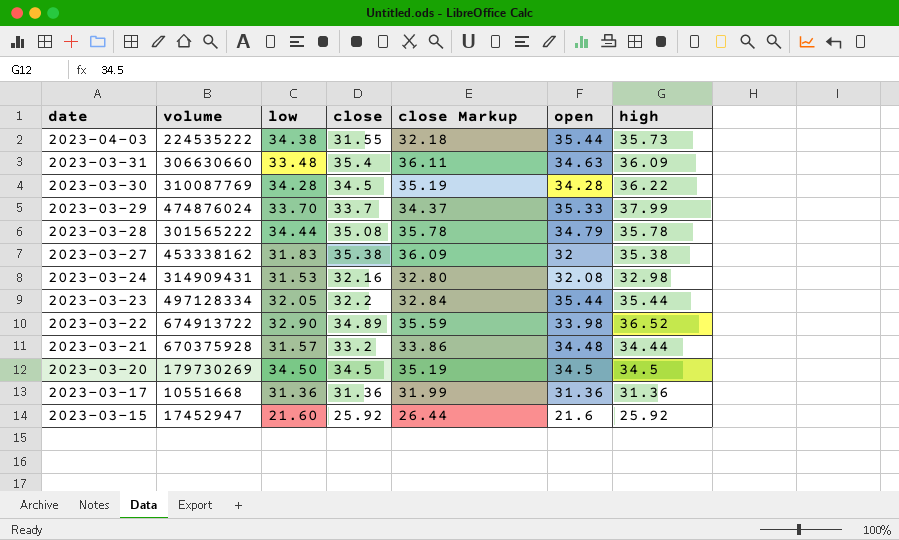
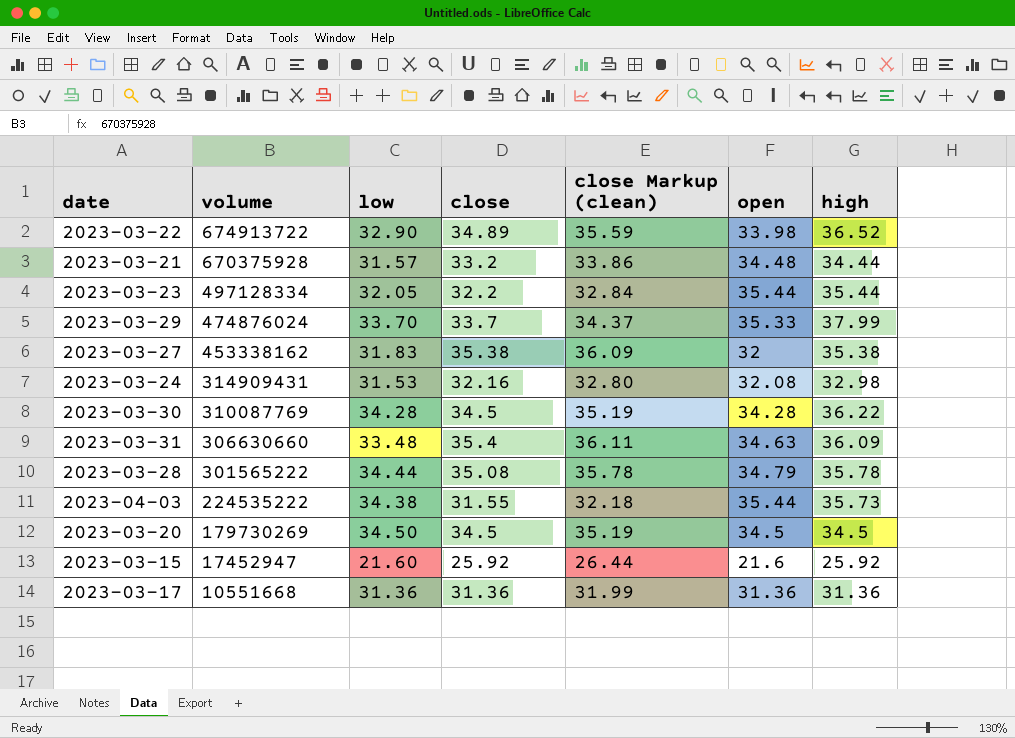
row order: date descending -> volume descending
column name: close Markup -> close Markup (clean)

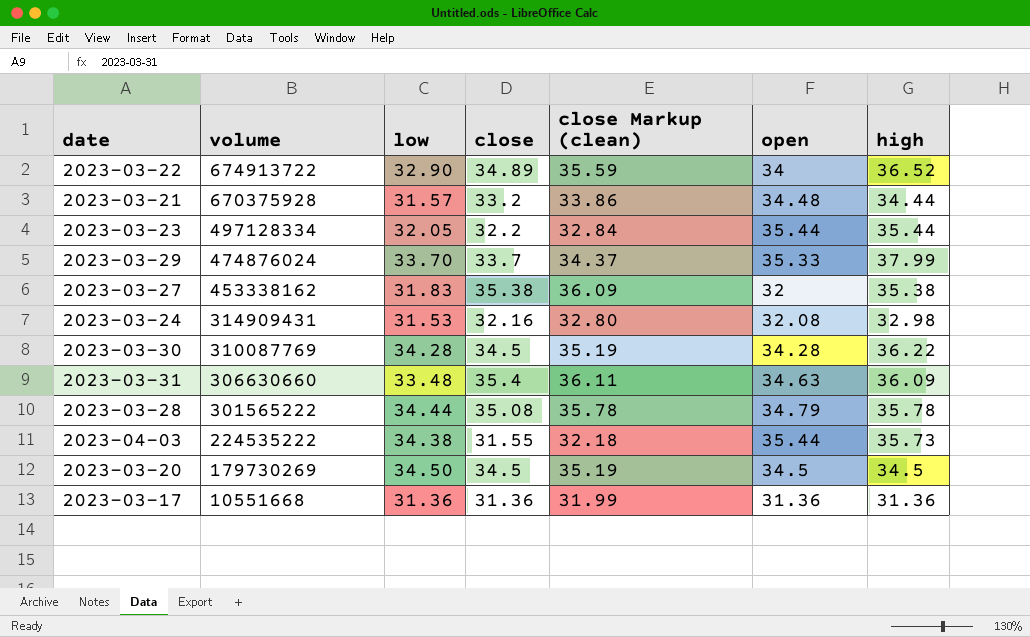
row 2023-03-15: 17452947 | 21.60 | 25.92 | 26.44 | 21.6 | 25.92 -> none
2023-03-22 | open: 33.98 -> 34

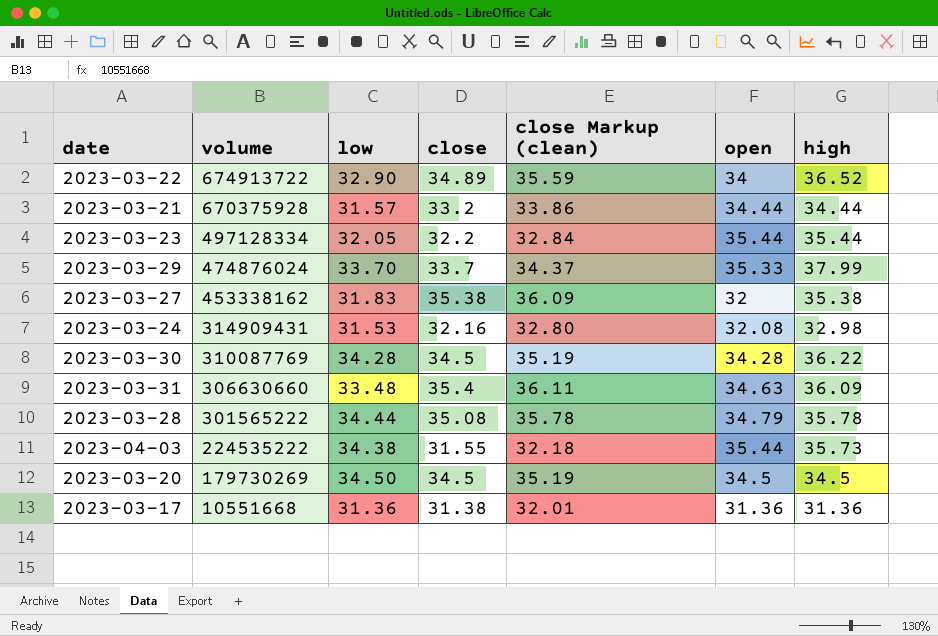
2023-03-21 | open: 34.48 -> 34.44
2023-03-17 | close: 31.36 -> 31.38
2023-03-17 | close Markup (clean): 31.99 -> 32.01

